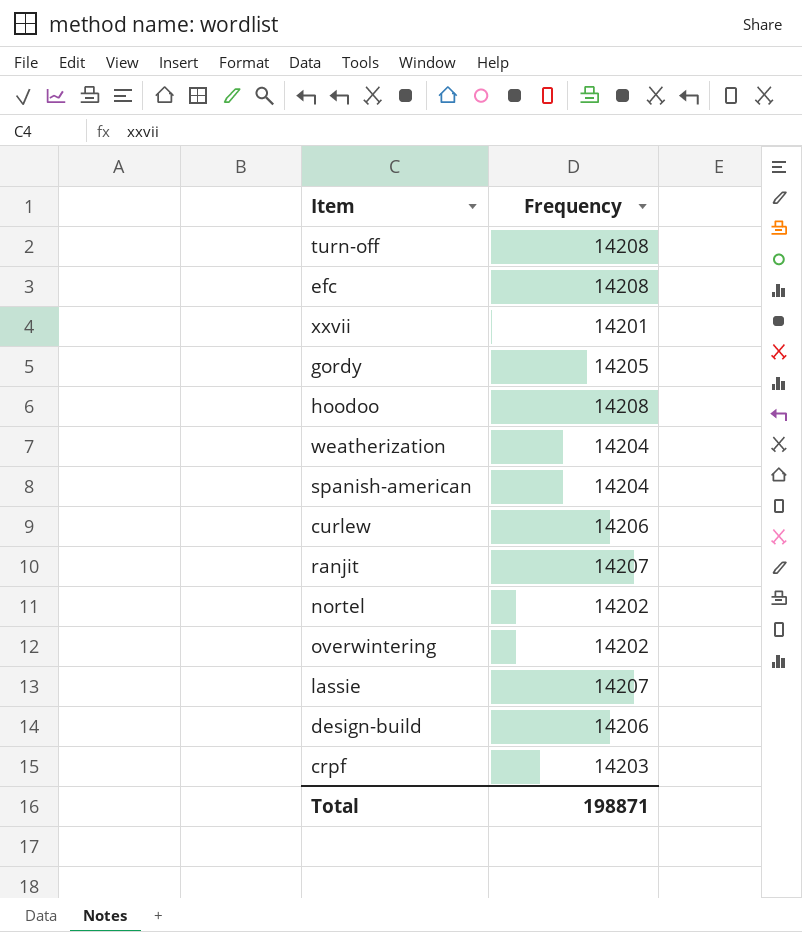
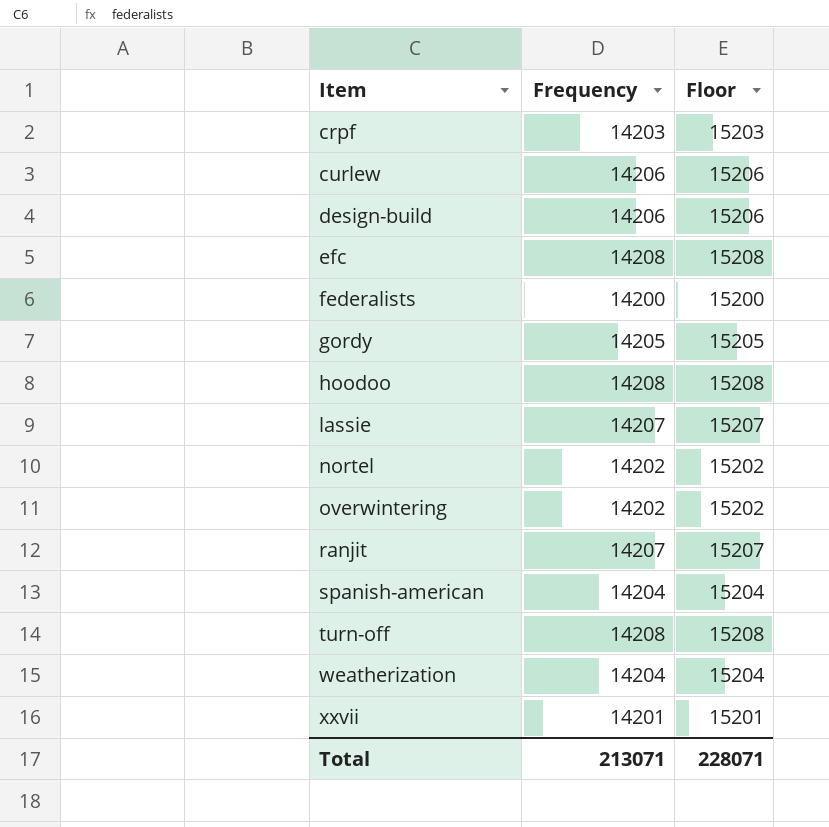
row order: none -> Item ascending
column Floor | formula: none -> [Frequency] + 1000
row federalists: none -> 14200 | 15200
Total | Frequency: 198871 -> 213071

